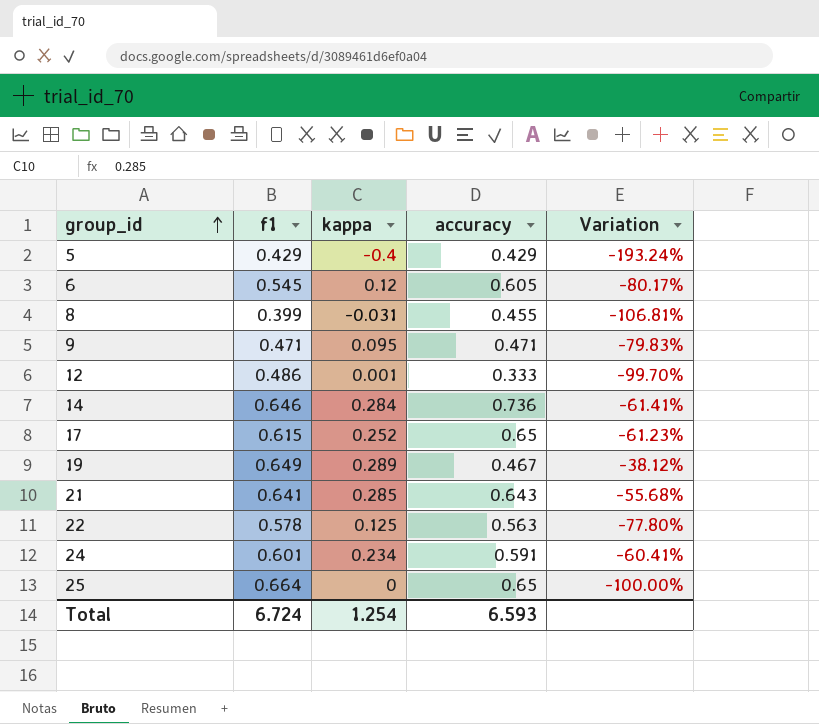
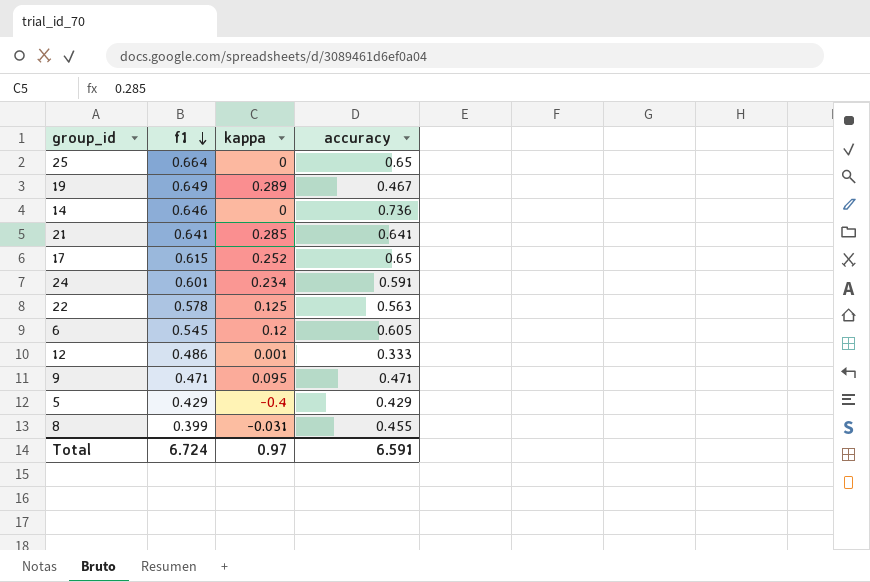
row order: group_id ascending -> f1 descending
column Variation | formula: ([kappa] - [accuracy]) / [accuracy] -> none
14 | kappa: 0.284 -> 0
21 | accuracy: 0.643 -> 0.641
Total | kappa: 1.254 -> 0.97
Total | accuracy: 6.593 -> 6.591

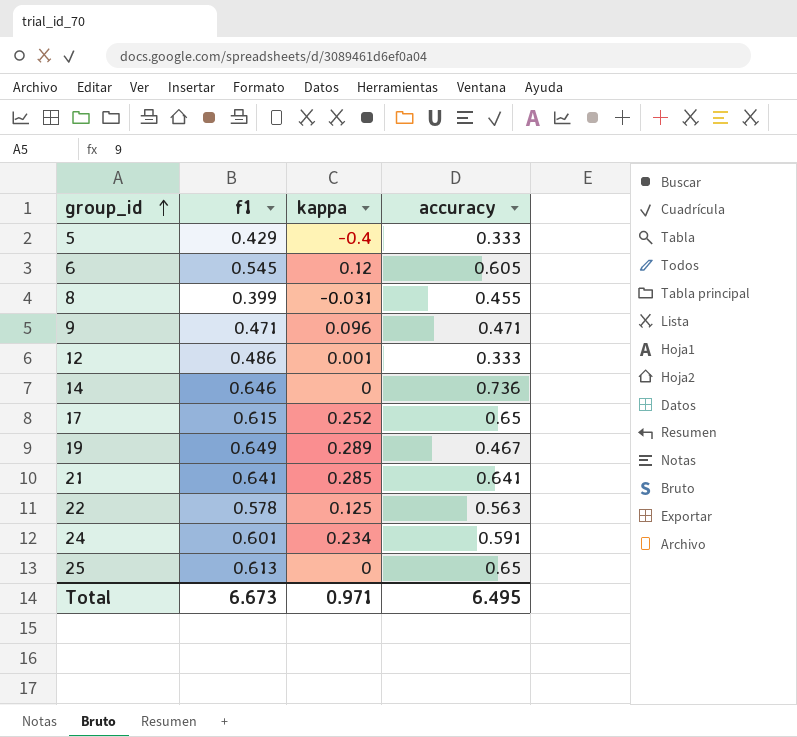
row order: f1 descending -> group_id ascending
5 | accuracy: 0.429 -> 0.333
9 | kappa: 0.095 -> 0.096
25 | f1: 0.664 -> 0.613
Total | f1: 6.724 -> 6.673
Total | kappa: 0.97 -> 0.971
Total | accuracy: 6.591 -> 6.495

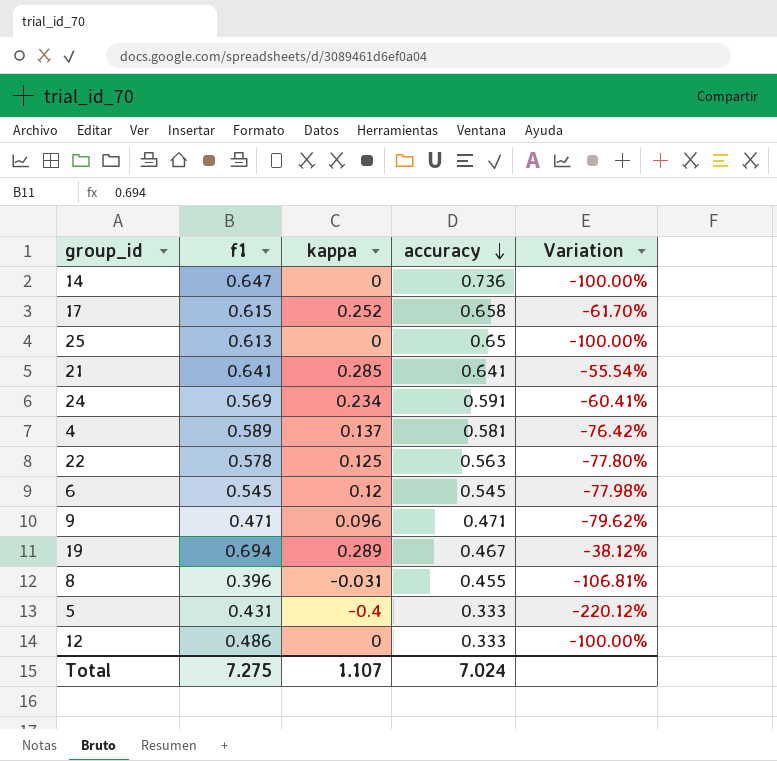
row order: group_id ascending -> accuracy descending
column Variation | formula: none -> ([kappa] - [accuracy]) / [accuracy]
14 | f1: 0.646 -> 0.647
17 | accuracy: 0.65 -> 0.658
24 | f1: 0.601 -> 0.569
row 4: none -> 0.589 | 0.137 | 0.581 | -76.42%
6 | accuracy: 0.605 -> 0.545
19 | f1: 0.649 -> 0.694
8 | f1: 0.399 -> 0.396
5 | f1: 0.429 -> 0.431
12 | kappa: 0.001 -> 0
Total | f1: 6.673 -> 7.275
Total | kappa: 0.971 -> 1.107
Total | accuracy: 6.495 -> 7.024

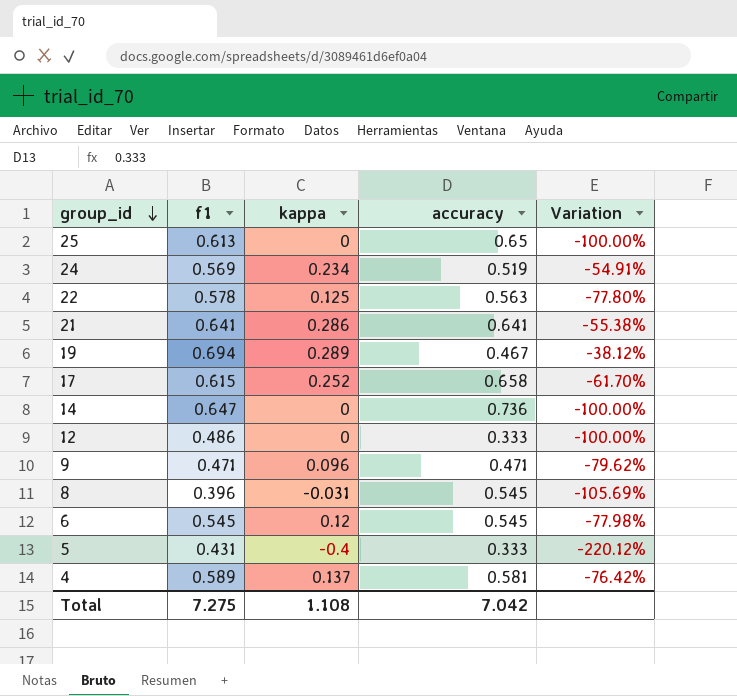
row order: accuracy descending -> group_id descending
24 | accuracy: 0.591 -> 0.519
24 | Variation: -60.41% -> -54.91%
21 | kappa: 0.285 -> 0.286
21 | Variation: -55.54% -> -55.38%
8 | accuracy: 0.455 -> 0.545
8 | Variation: -106.81% -> -105.69%
Total | kappa: 1.107 -> 1.108
Total | accuracy: 7.024 -> 7.042

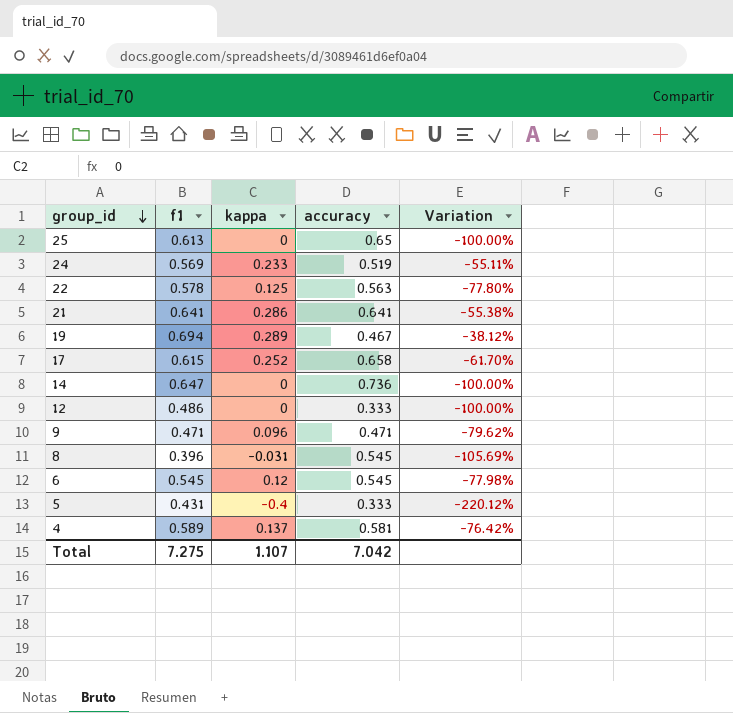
24 | kappa: 0.234 -> 0.233
24 | Variation: -54.91% -> -55.11%
Total | kappa: 1.108 -> 1.107

